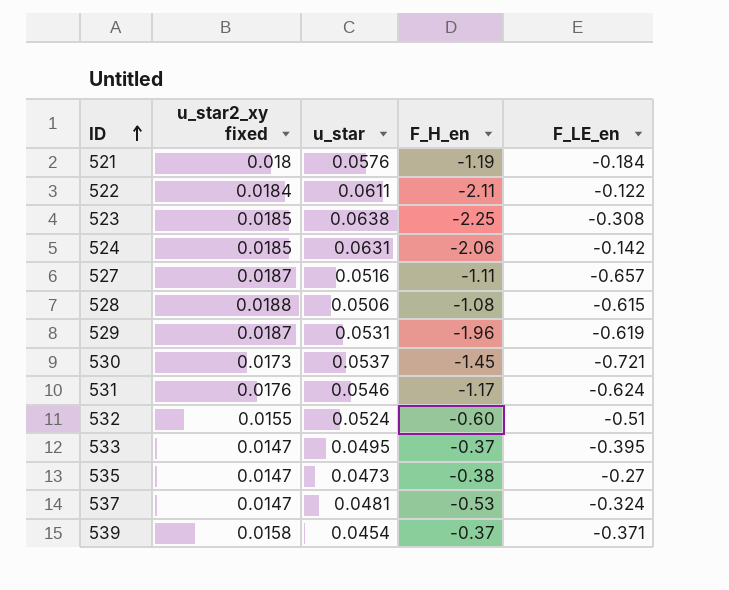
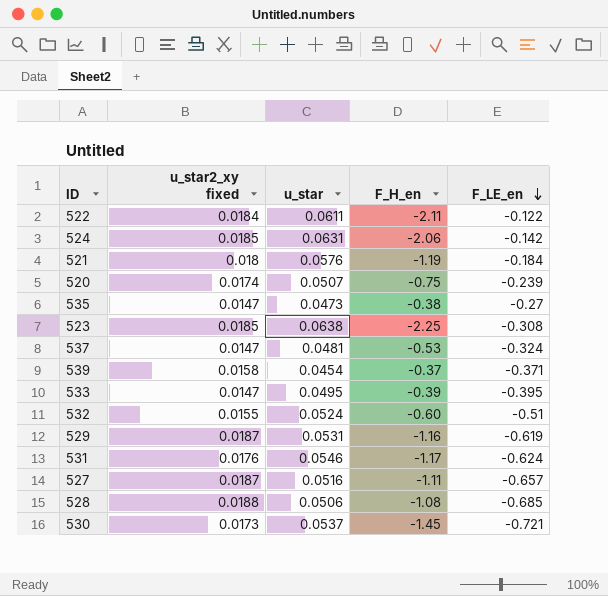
row order: ID ascending -> F_LE_en descending
row 520: none -> 0.0174 | 0.0507 | -0.75 | -0.239
533 | F_H_en: -0.37 -> -0.39
529 | F_H_en: -1.96 -> -1.16
528 | F_LE_en: -0.615 -> -0.685

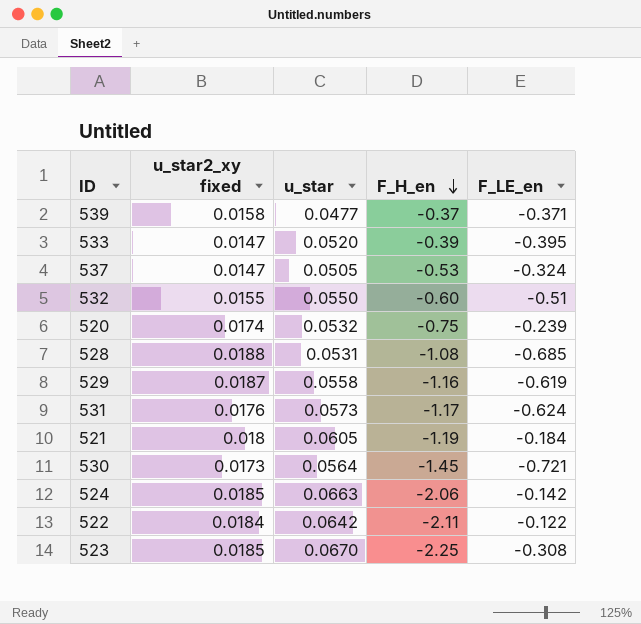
row order: F_LE_en descending -> F_H_en descending
row 535: 0.0147 | 0.0473 | -0.38 | -0.27 -> none
row 527: 0.0187 | 0.0516 | -1.11 | -0.657 -> none
539 | u_star: 0.0454 -> 0.0477
533 | u_star: 0.0495 -> 0.0520
537 | u_star: 0.0481 -> 0.0505
532 | u_star: 0.0524 -> 0.0550
520 | u_star: 0.0507 -> 0.0532
528 | u_star: 0.0506 -> 0.0531
529 | u_star: 0.0531 -> 0.0558
531 | u_star: 0.0546 -> 0.0573
521 | u_star: 0.0576 -> 0.0605
530 | u_star: 0.0537 -> 0.0564
524 | u_star: 0.0631 -> 0.0663
522 | u_star: 0.0611 -> 0.0642
523 | u_star: 0.0638 -> 0.0670

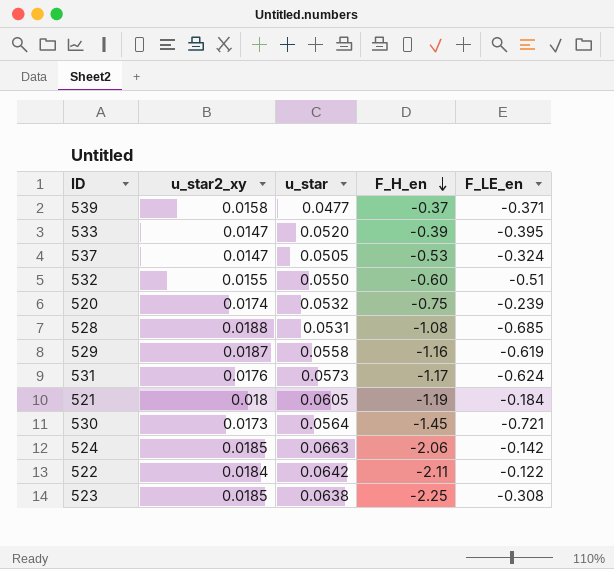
column name: u_star2_xy fixed -> u_star2_xy
523 | u_star: 0.0670 -> 0.0638

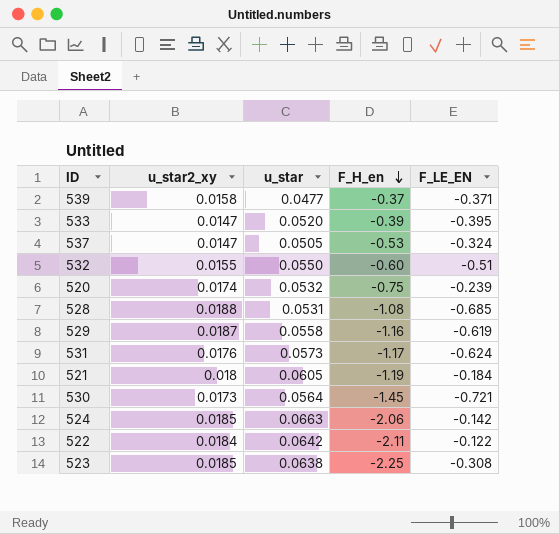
column name: F_LE_en -> F_LE_EN

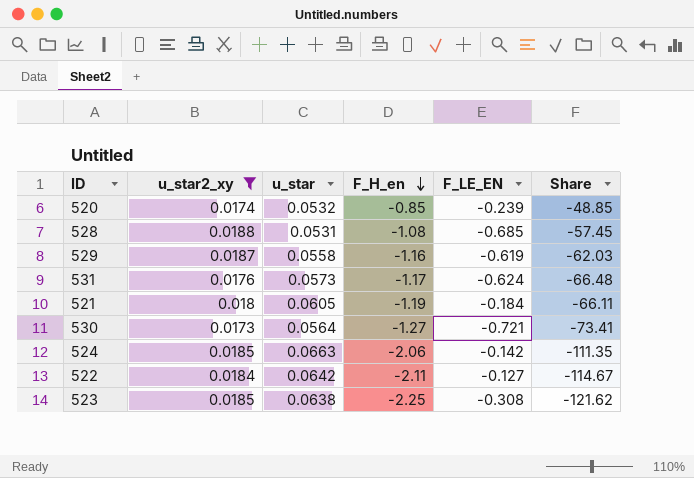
filter: none -> u_star2_xy >= 0.0173
column Share | formula: none -> [F_H_en] / [u_star2_xy]
520 | F_H_en: -0.75 -> -0.85
530 | F_H_en: -1.45 -> -1.27
522 | F_LE_EN: -0.122 -> -0.127

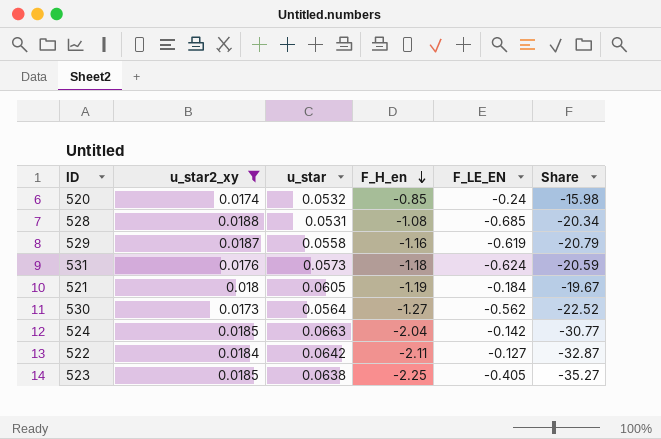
column Share | formula: [F_H_en] / [u_star2_xy] -> [F_H_en] / [u_star]
520 | F_LE_EN: -0.239 -> -0.24
531 | F_H_en: -1.17 -> -1.18
530 | F_LE_EN: -0.721 -> -0.562
524 | F_H_en: -2.06 -> -2.04
523 | F_LE_EN: -0.308 -> -0.405

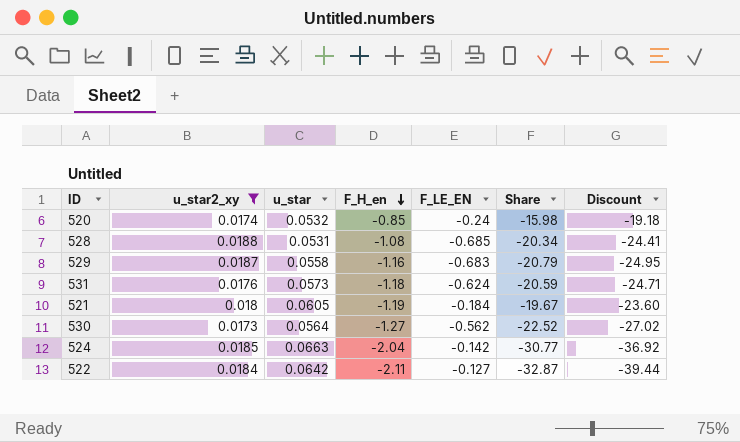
column Discount | formula: none -> [Share] * 1.2
row 523: 0.0185 | 0.0638 | -2.25 | -0.405 | -35.27 -> none
529 | F_LE_EN: -0.619 -> -0.683

